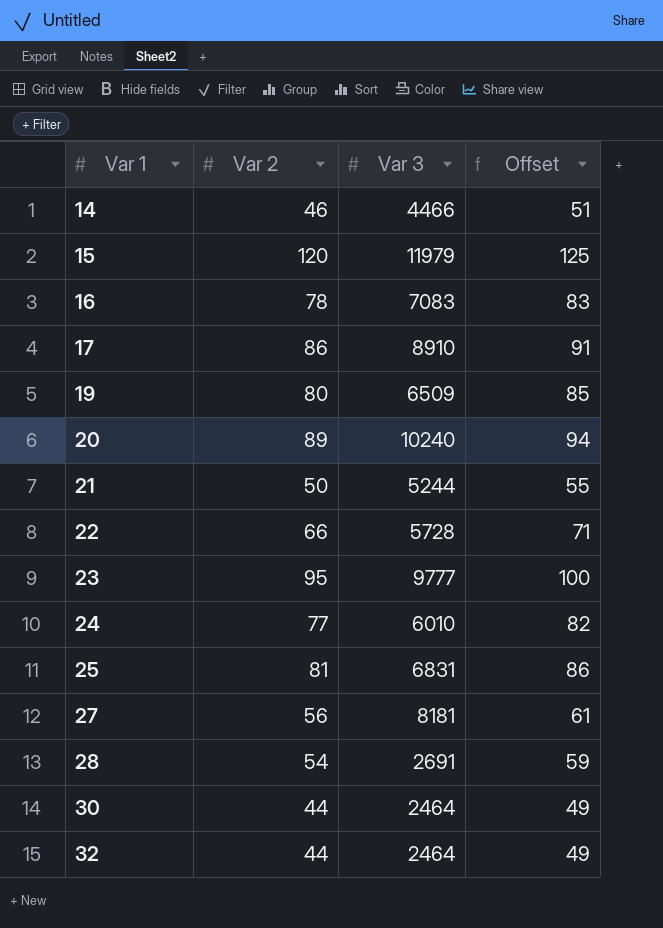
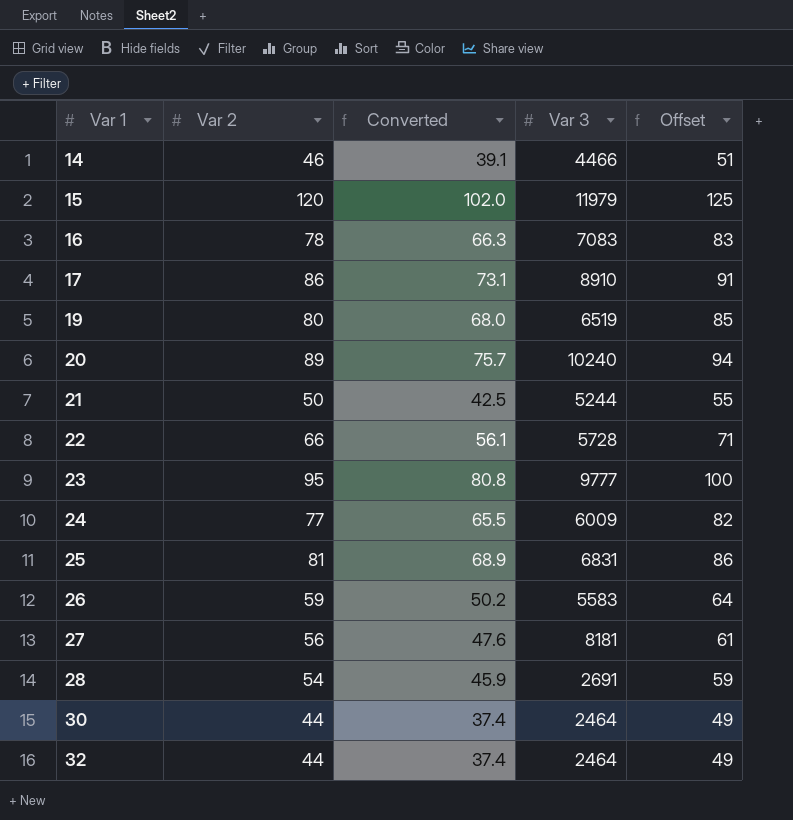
column Converted | formula: none -> [Var 2] * 0.85
19 | Var 3: 6509 -> 6519
24 | Var 3: 6010 -> 6009
row 26: none -> 59 | 50.2 | 5583 | 64

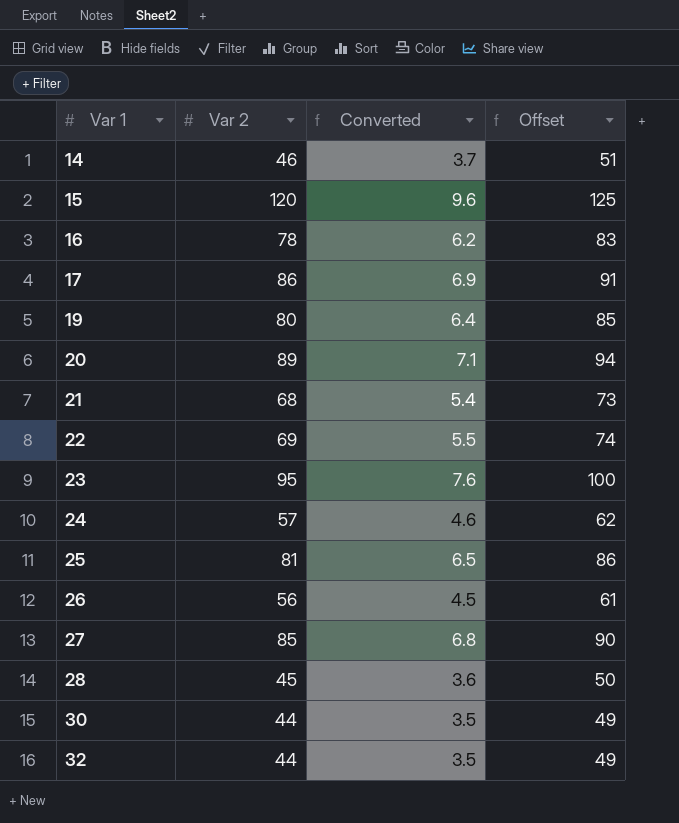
column Var 3 | position: 4 -> none
column Converted | formula: [Var 2] * 0.85 -> [Var 2] * 0.08
21 | Var 2: 50 -> 68
21 | Offset: 55 -> 73
22 | Var 2: 66 -> 69
22 | Offset: 71 -> 74
24 | Var 2: 77 -> 57
24 | Offset: 82 -> 62
26 | Var 2: 59 -> 56
26 | Offset: 64 -> 61
27 | Var 2: 56 -> 85
27 | Offset: 61 -> 90
28 | Var 2: 54 -> 45
28 | Offset: 59 -> 50

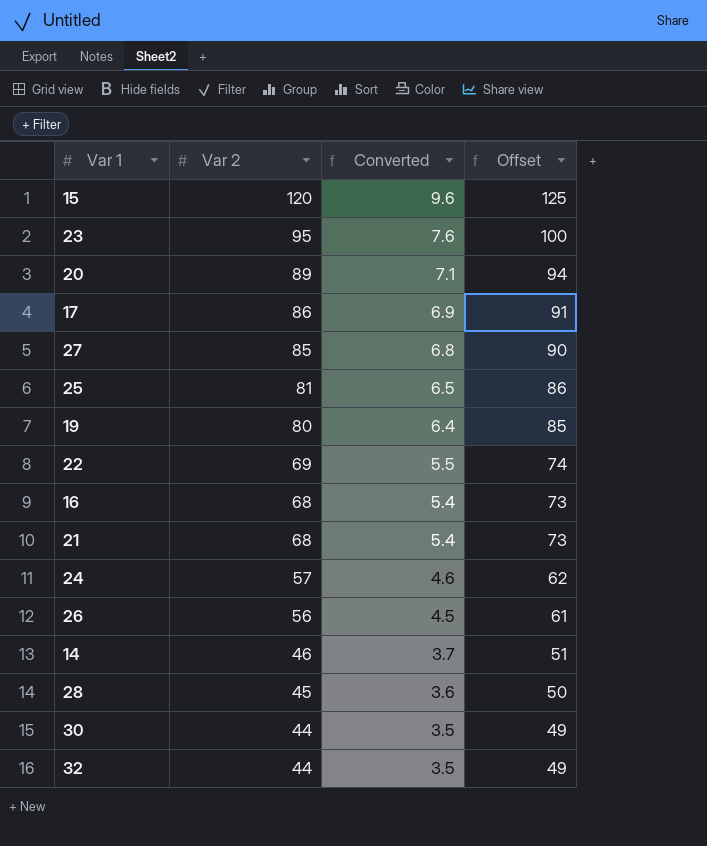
row order: Var 1 ascending -> Var 2 descending
16 | Var 2: 78 -> 68
16 | Converted: 6.2 -> 5.4
16 | Offset: 83 -> 73

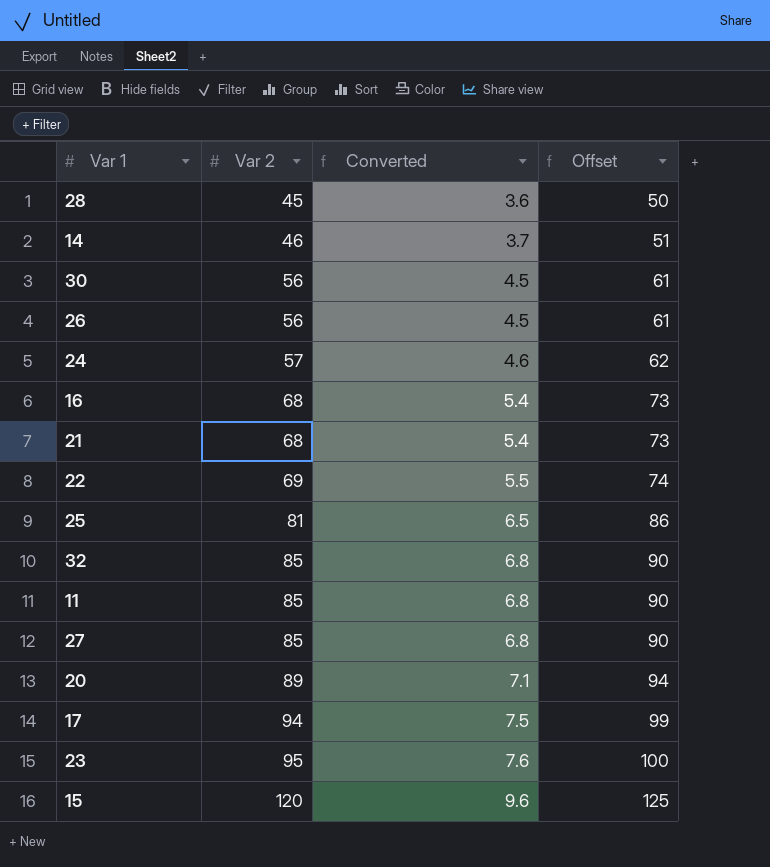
row order: Var 2 descending -> Var 2 ascending
row 19: 80 | 6.4 | 85 -> none
30 | Var 2: 44 -> 56
30 | Converted: 3.5 -> 4.5
30 | Offset: 49 -> 61
32 | Var 2: 44 -> 85
32 | Converted: 3.5 -> 6.8
32 | Offset: 49 -> 90
row 11: none -> 85 | 6.8 | 90
17 | Var 2: 86 -> 94
17 | Converted: 6.9 -> 7.5
17 | Offset: 91 -> 99

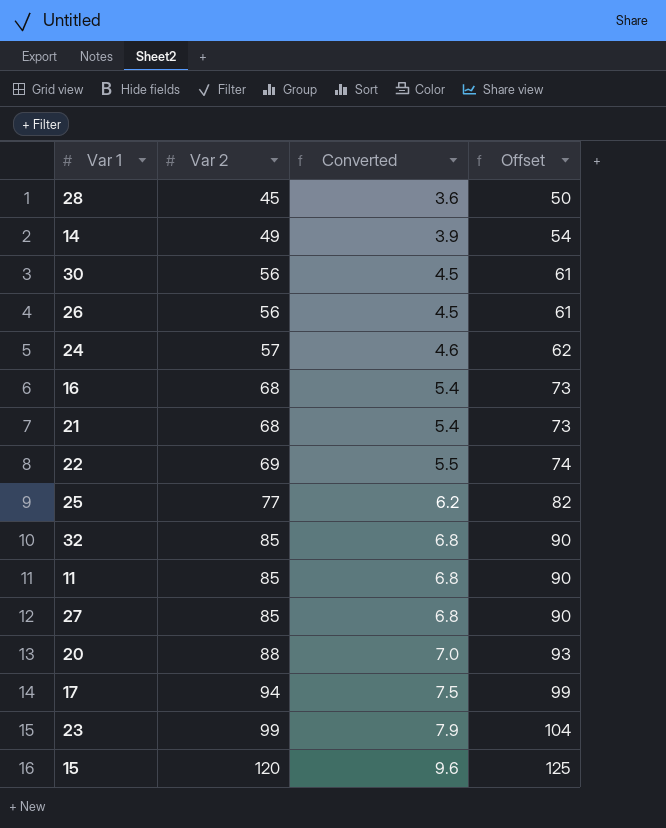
14 | Var 2: 46 -> 49
14 | Converted: 3.7 -> 3.9
14 | Offset: 51 -> 54
25 | Var 2: 81 -> 77
25 | Converted: 6.5 -> 6.2
25 | Offset: 86 -> 82
20 | Var 2: 89 -> 88
20 | Converted: 7.1 -> 7.0
20 | Offset: 94 -> 93
23 | Var 2: 95 -> 99
23 | Converted: 7.6 -> 7.9
23 | Offset: 100 -> 104

